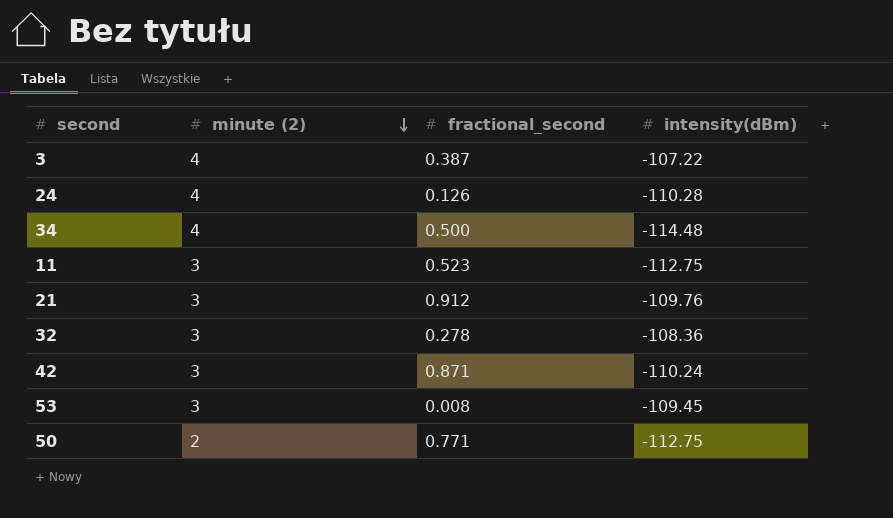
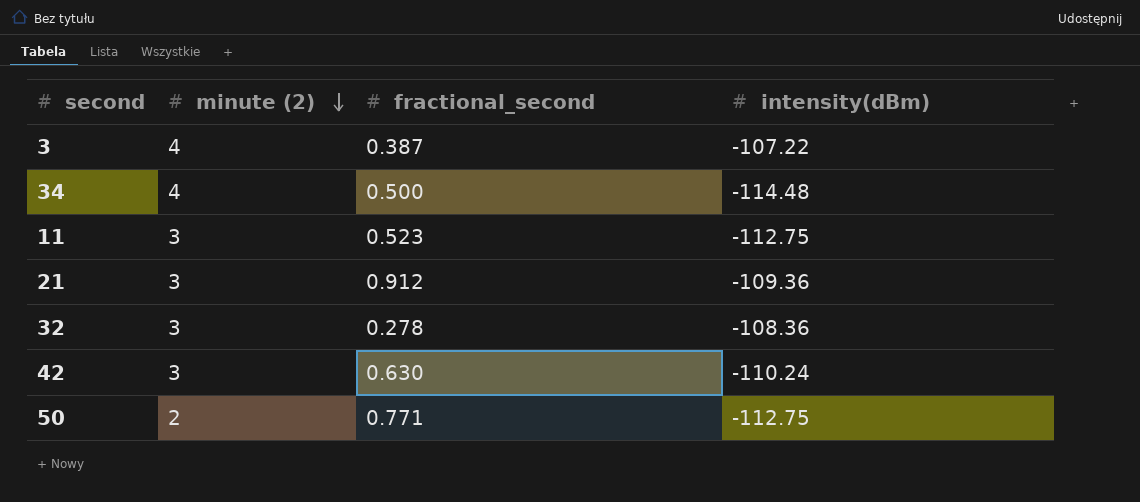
row 24: 4 | 0.126 | -110.28 -> none
row 53: 3 | 0.008 | -109.45 -> none
21 | intensity(dBm): -109.76 -> -109.36
42 | fractional_second: 0.871 -> 0.630

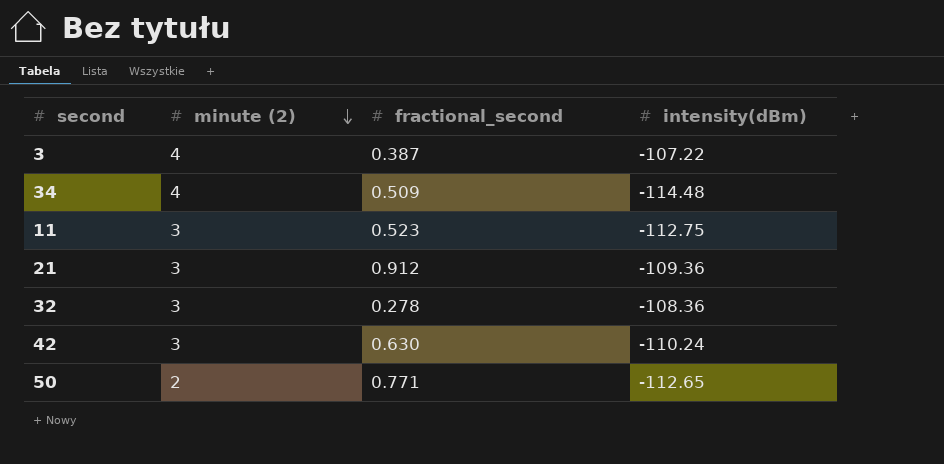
34 | fractional_second: 0.500 -> 0.509
50 | intensity(dBm): -112.75 -> -112.65

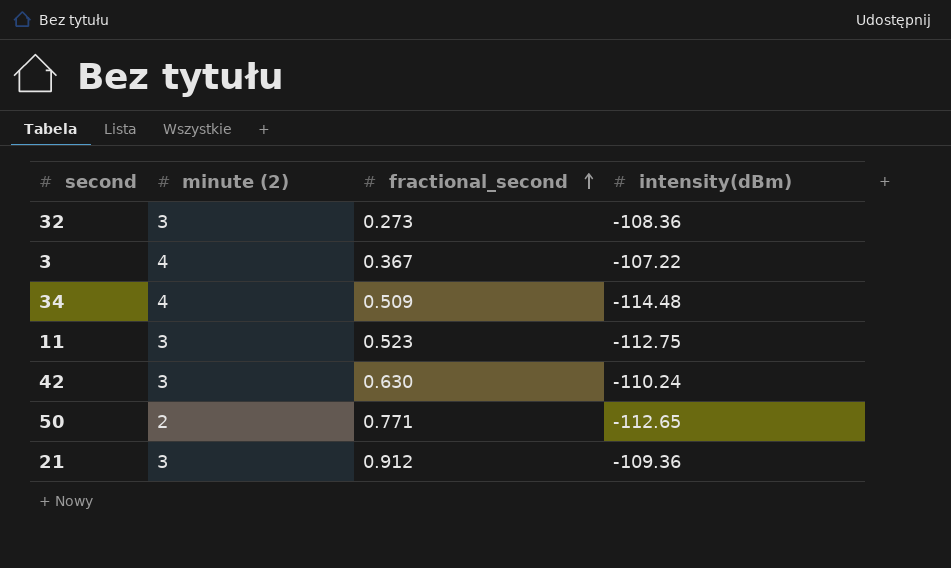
row order: minute (2) descending -> fractional_second ascending
32 | fractional_second: 0.278 -> 0.273
3 | fractional_second: 0.387 -> 0.367

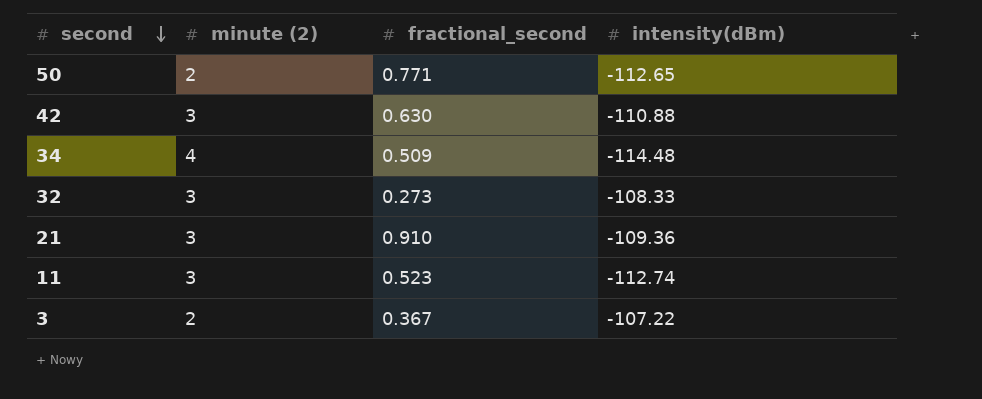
row order: fractional_second ascending -> second descending
42 | intensity(dBm): -110.24 -> -110.88
32 | intensity(dBm): -108.36 -> -108.33
21 | fractional_second: 0.912 -> 0.910
11 | intensity(dBm): -112.75 -> -112.74
3 | minute (2): 4 -> 2

